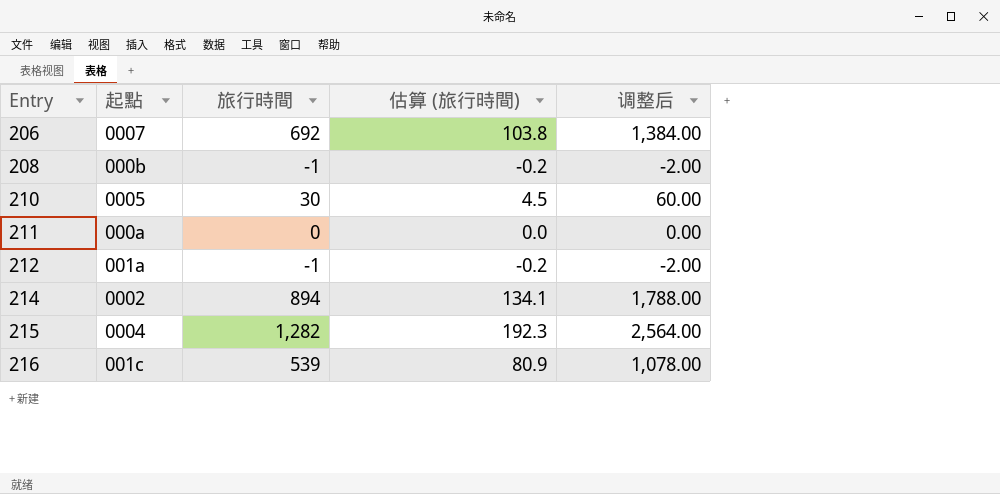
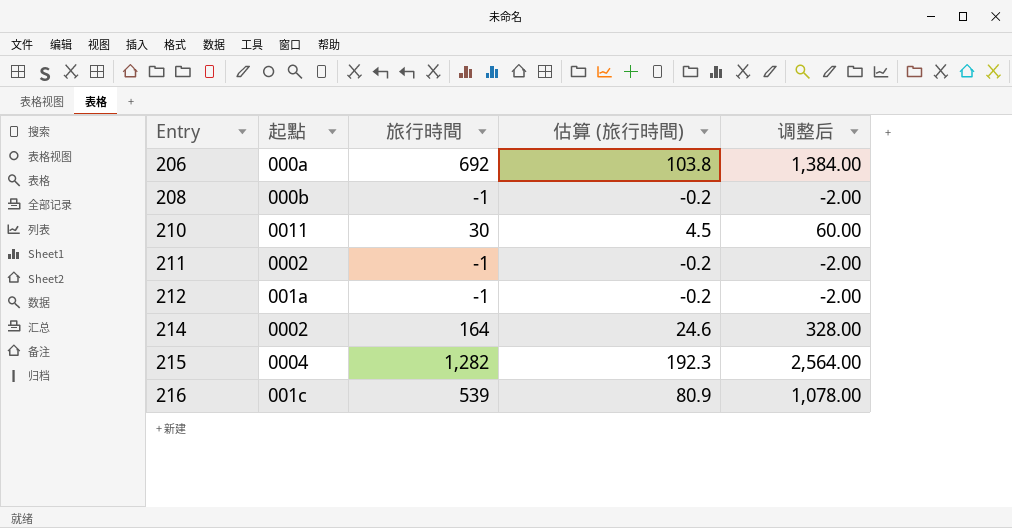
206 | 起點: 0007 -> 000a
210 | 起點: 0005 -> 0011
211 | 起點: 000a -> 0002
211 | 旅行時間: 0 -> -1
211 | 估算 (旅行時間): 0.0 -> -0.2
211 | 调整后: 0.00 -> -2.00
214 | 旅行時間: 894 -> 164
214 | 估算 (旅行時間): 134.1 -> 24.6
214 | 调整后: 1,788.00 -> 328.00

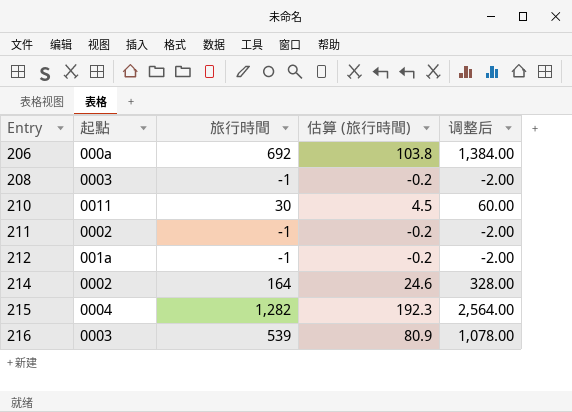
208 | 起點: 000b -> 0003
216 | 起點: 001c -> 0003

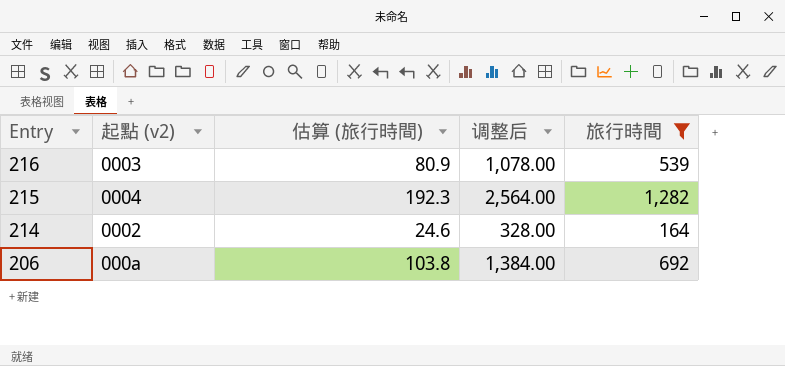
filter: none -> 旅行時間 >= 164
row order: Entry ascending -> Entry descending
column name: 起點 -> 起點 (v2)
column 旅行時間 | position: 3 -> 5

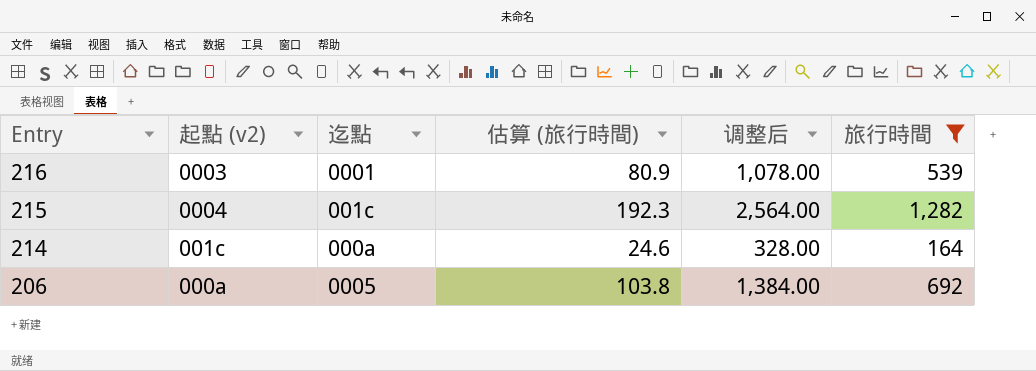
column 迄點 | position: none -> 3
214 | 起點 (v2): 0002 -> 001c

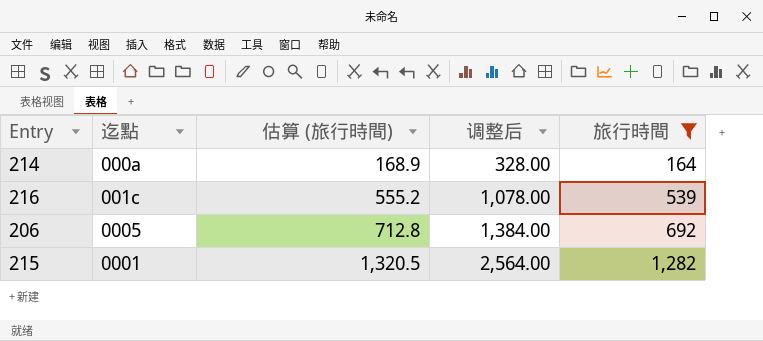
row order: Entry descending -> 估算 (旅行時間) ascending
column 起點 (v2) | position: 2 -> none
column 估算 (旅行時間) | formula: [旅行時間] * 0.15 -> [旅行時間] * 1.03
216 | 迄點: 0001 -> 001c
215 | 迄點: 001c -> 0001

